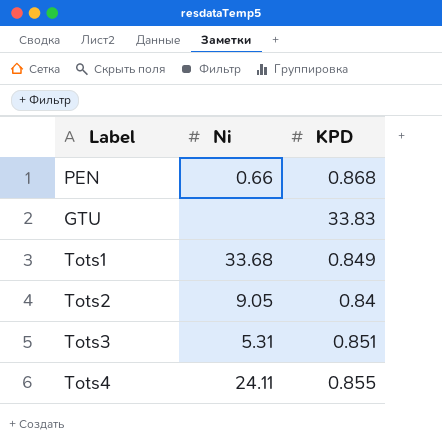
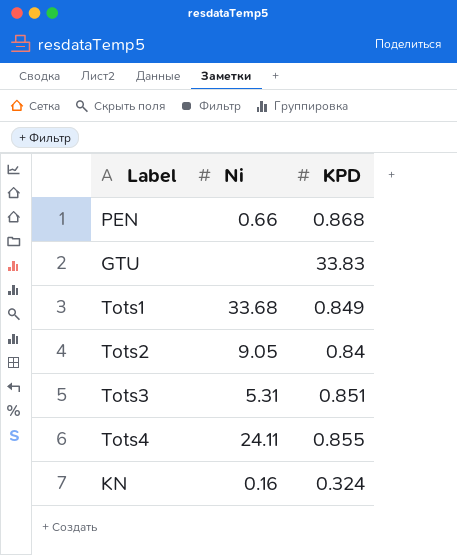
row KN: none -> 0.16 | 0.324

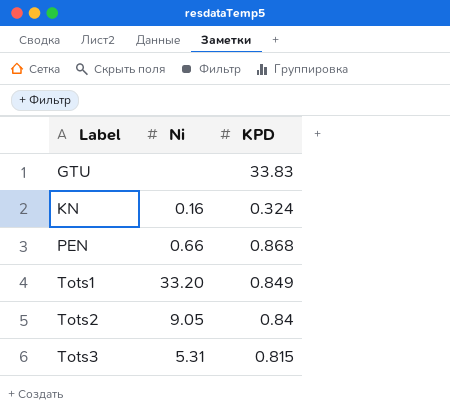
row order: none -> Label ascending
row Tots4: 24.11 | 0.855 -> none
Tots1 | Ni: 33.68 -> 33.20
Tots3 | KPD: 0.851 -> 0.815

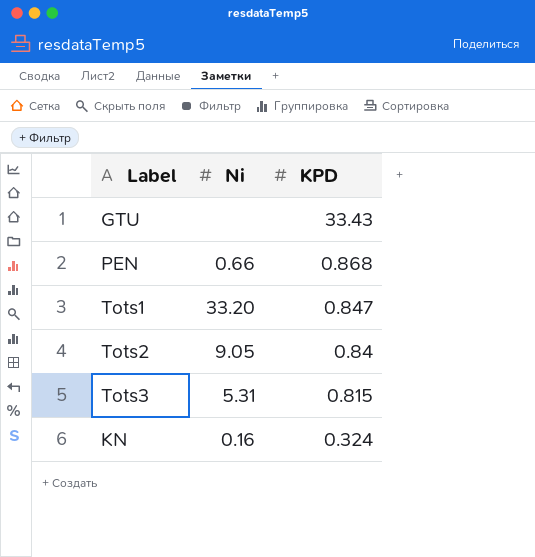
row order: Label ascending -> KPD descending
GTU | KPD: 33.83 -> 33.43
Tots1 | KPD: 0.849 -> 0.847

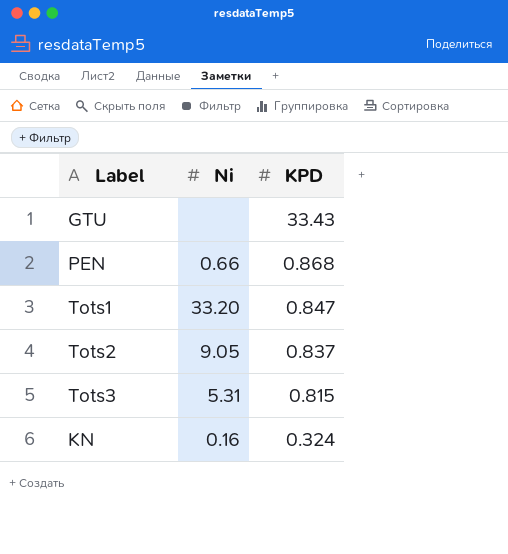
Tots2 | KPD: 0.84 -> 0.837

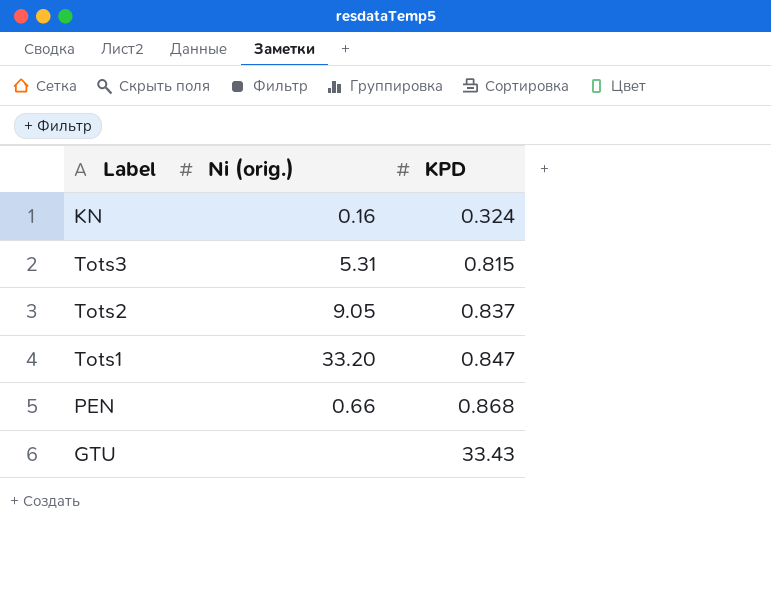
row order: KPD descending -> KPD ascending
column name: Ni -> Ni (orig.)

